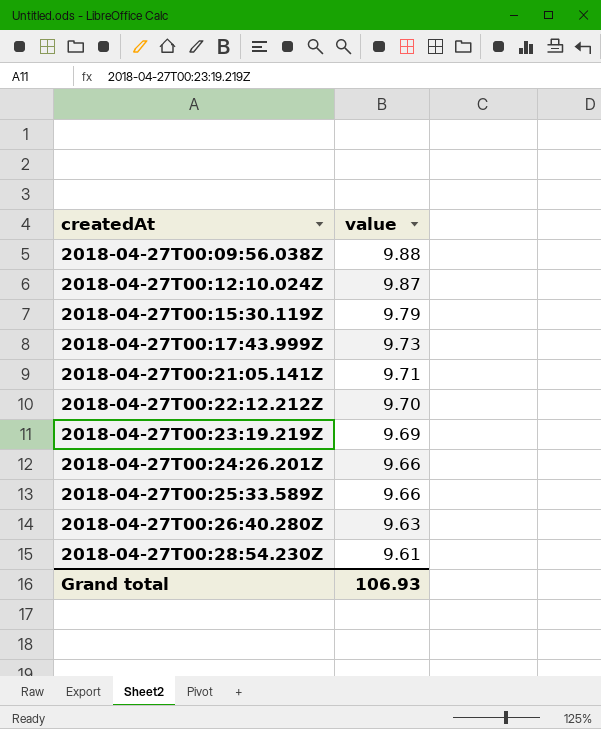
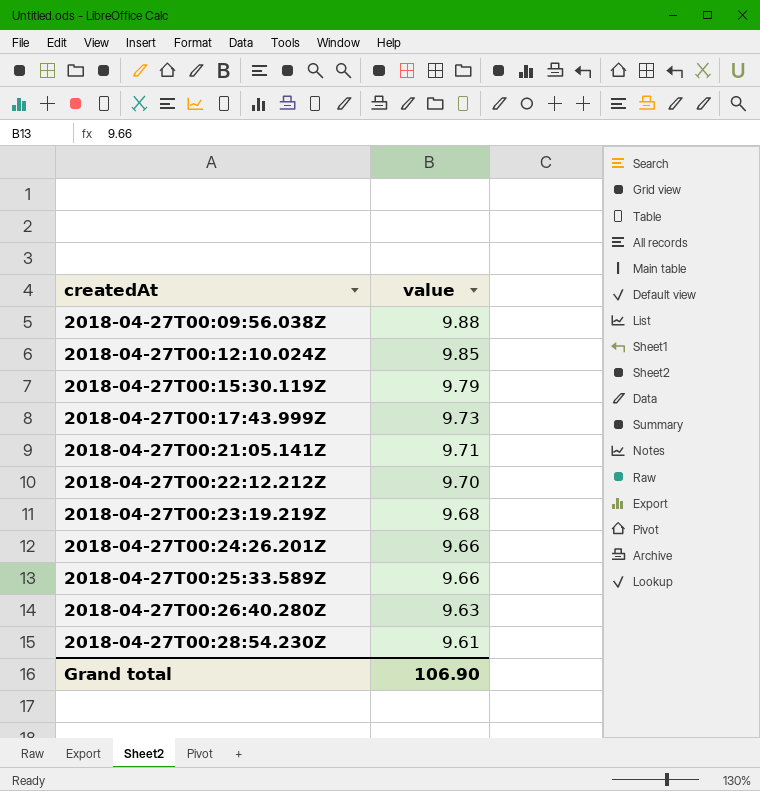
2018-04-27T00:12:10.024Z | value: 9.87 -> 9.85
2018-04-27T00:23:19.219Z | value: 9.69 -> 9.68
Grand total | value: 106.93 -> 106.90

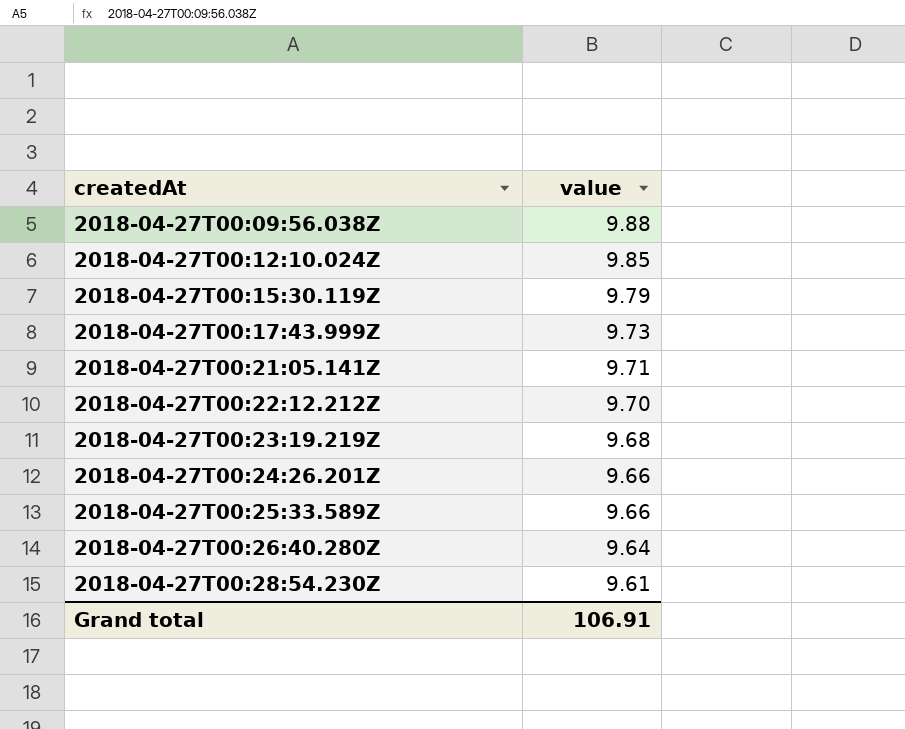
2018-04-27T00:26:40.280Z | value: 9.63 -> 9.64
Grand total | value: 106.90 -> 106.91

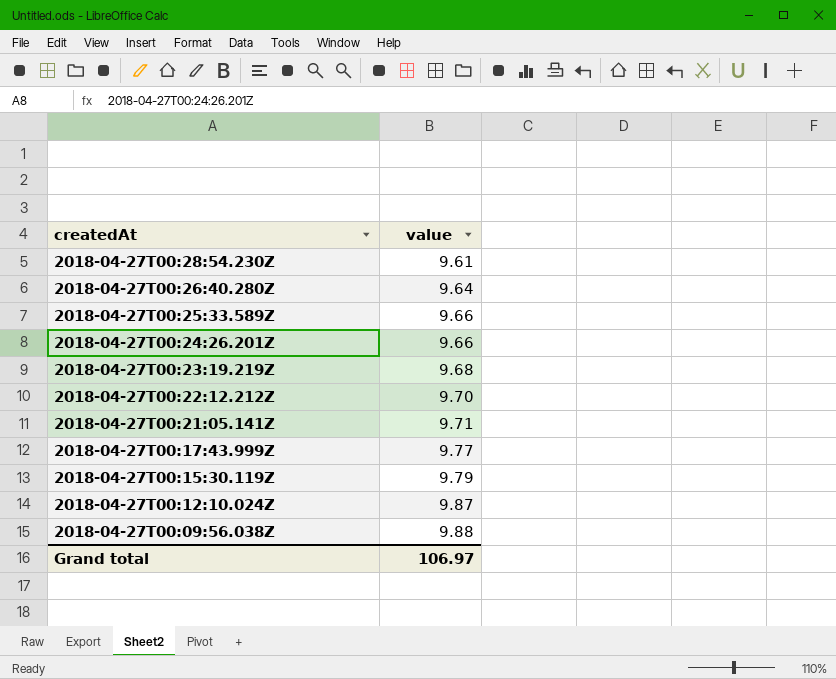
row order: createdAt ascending -> createdAt descending
2018-04-27T00:17:43.999Z | value: 9.73 -> 9.77
2018-04-27T00:12:10.024Z | value: 9.85 -> 9.87
Grand total | value: 106.91 -> 106.97

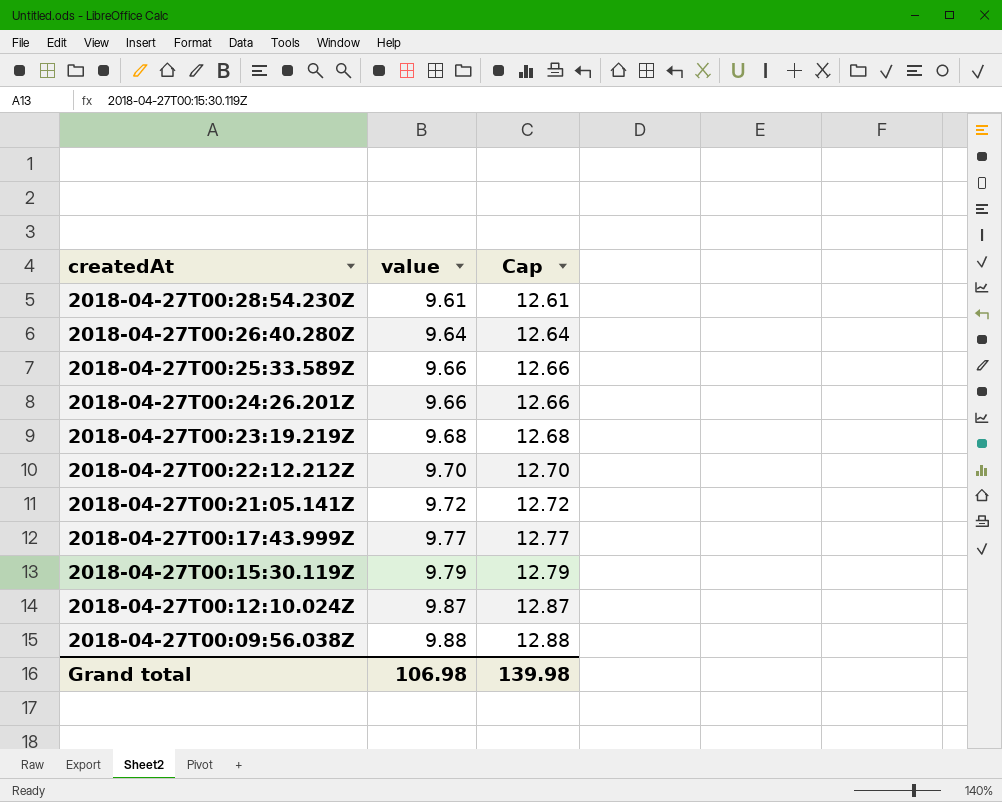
column Cap | formula: none -> [value] + 3
2018-04-27T00:21:05.141Z | value: 9.71 -> 9.72
Grand total | value: 106.97 -> 106.98

